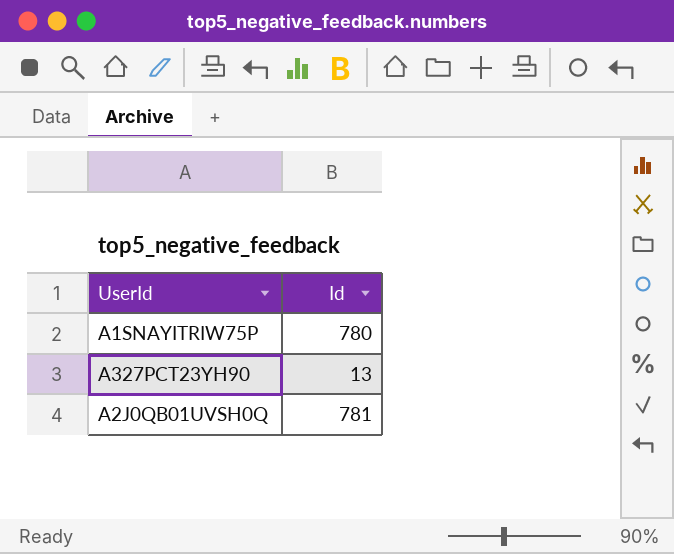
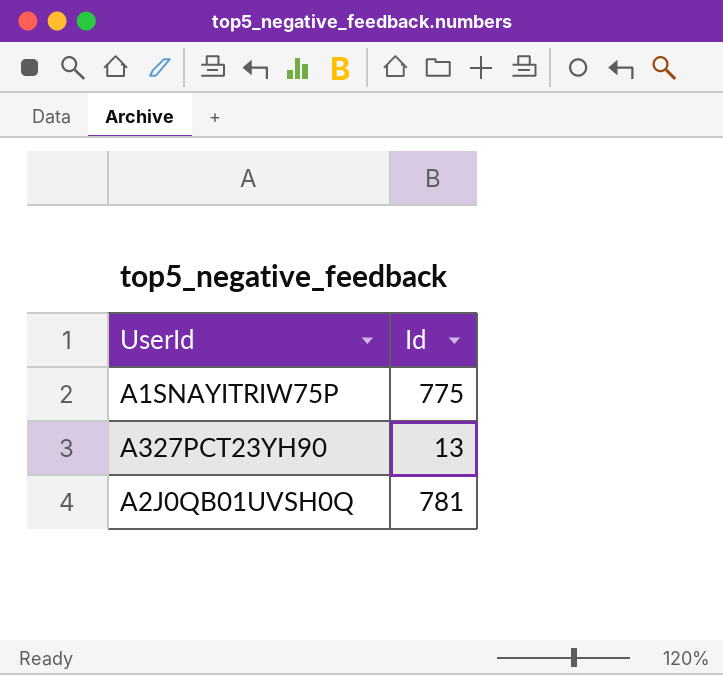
A1SNAYITRIW75P | Id: 780 -> 775

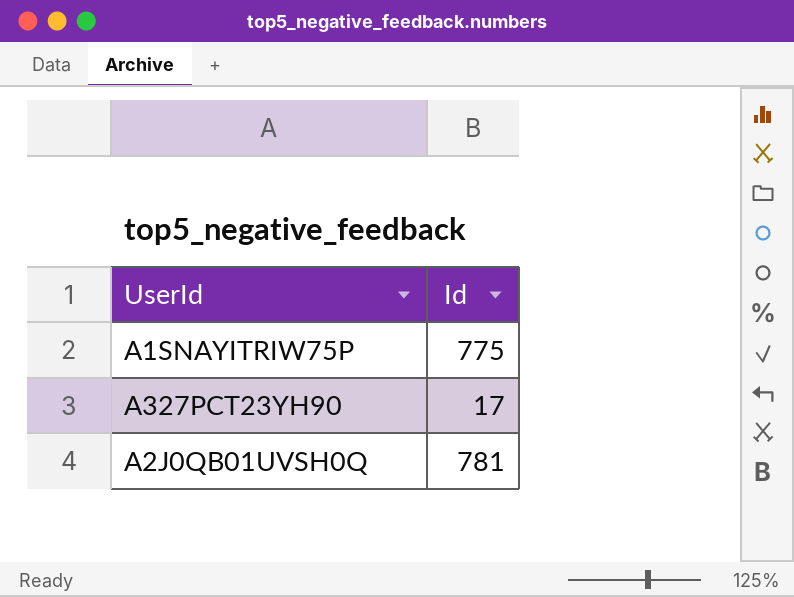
A327PCT23YH90 | Id: 13 -> 17

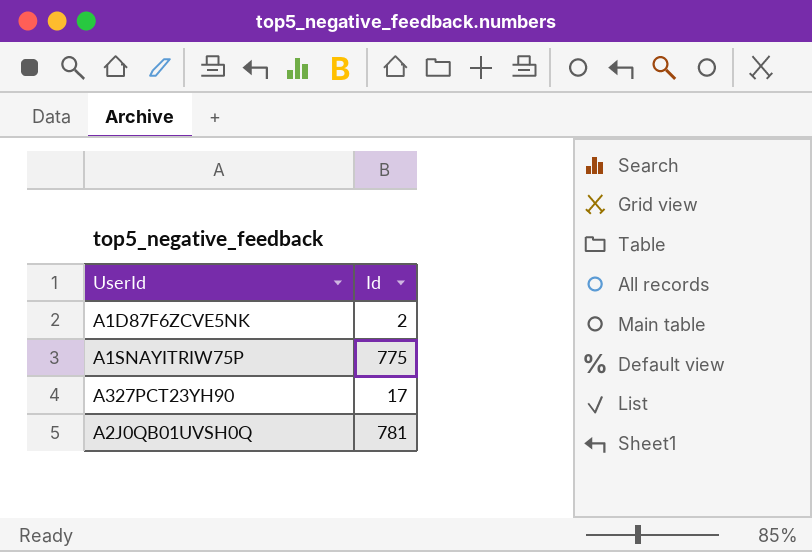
row A1D87F6ZCVE5NK: none -> 2

